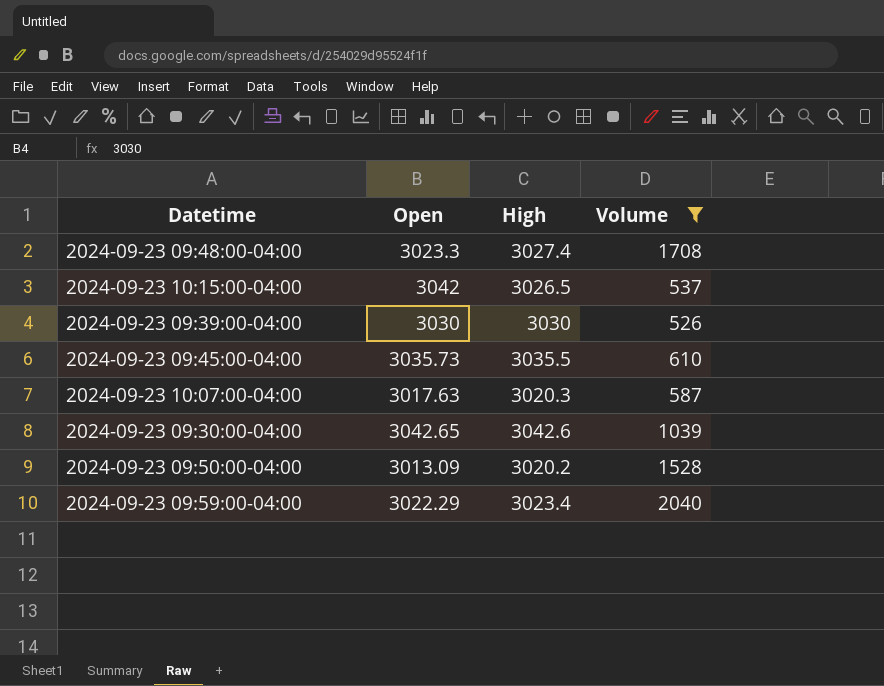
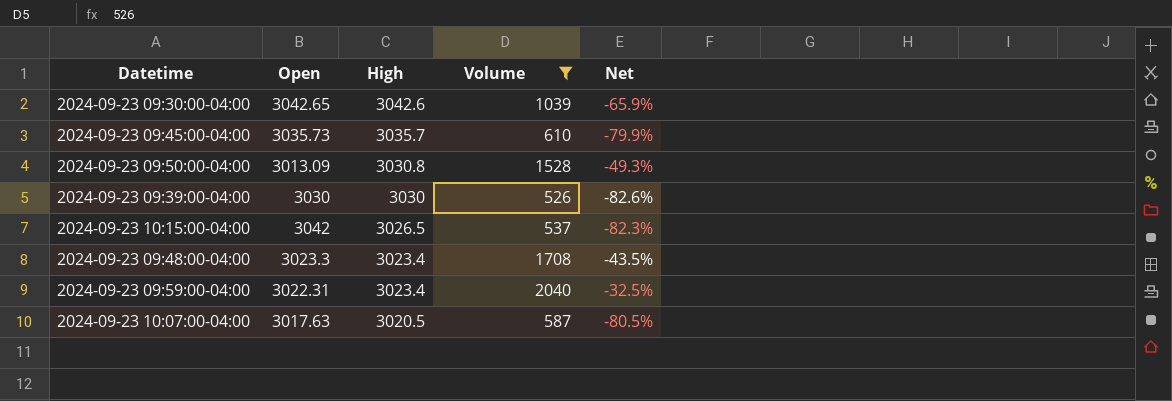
row order: none -> High descending
column Net | formula: none -> ([Volume] - [Open]) / [Open]
2024-09-23 09:45:00-04:00 | High: 3035.5 -> 3035.7
2024-09-23 09:50:00-04:00 | High: 3020.2 -> 3030.8
2024-09-23 09:48:00-04:00 | High: 3027.4 -> 3023.4
2024-09-23 09:59:00-04:00 | Open: 3022.29 -> 3022.31
2024-09-23 10:07:00-04:00 | High: 3020.3 -> 3020.5

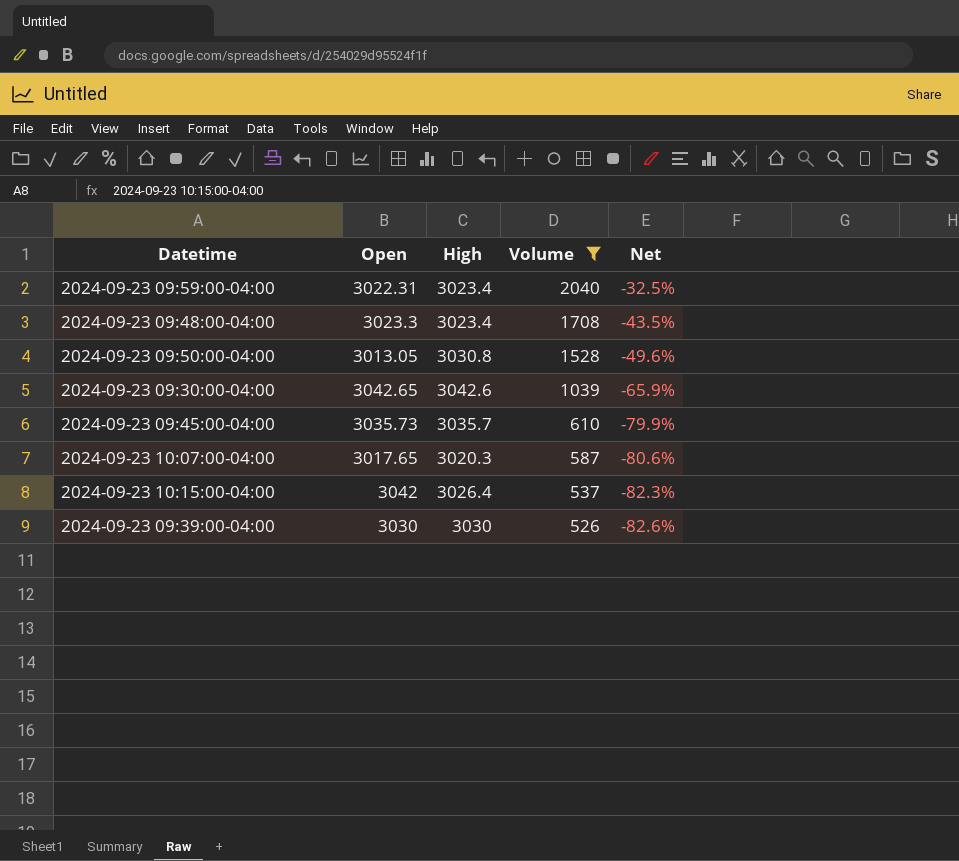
row order: High descending -> Volume descending
column Net | formula: ([Volume] - [Open]) / [Open] -> ([Volume] - [High]) / [High]
2024-09-23 09:50:00-04:00 | Open: 3013.09 -> 3013.05
2024-09-23 10:07:00-04:00 | Open: 3017.63 -> 3017.65
2024-09-23 10:07:00-04:00 | High: 3020.5 -> 3020.3
2024-09-23 10:15:00-04:00 | High: 3026.5 -> 3026.4

